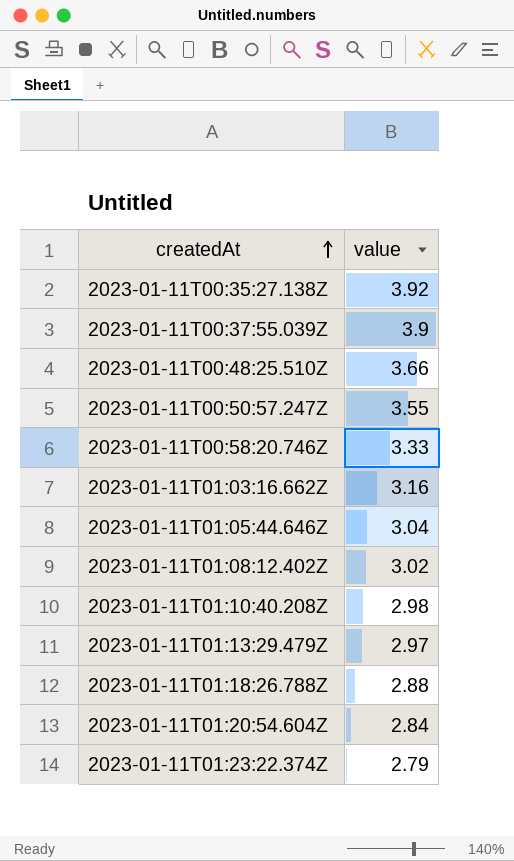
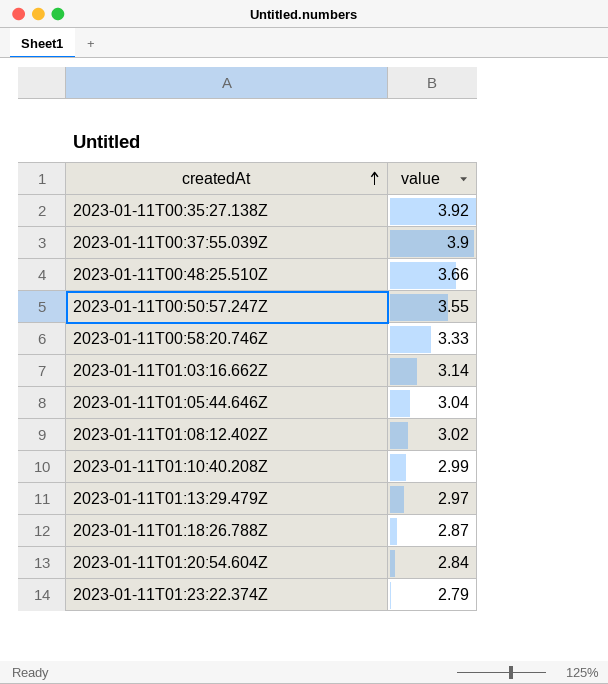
2023-01-11T01:03:16.662Z | value: 3.16 -> 3.14
2023-01-11T01:10:40.208Z | value: 2.98 -> 2.99
2023-01-11T01:18:26.788Z | value: 2.88 -> 2.87

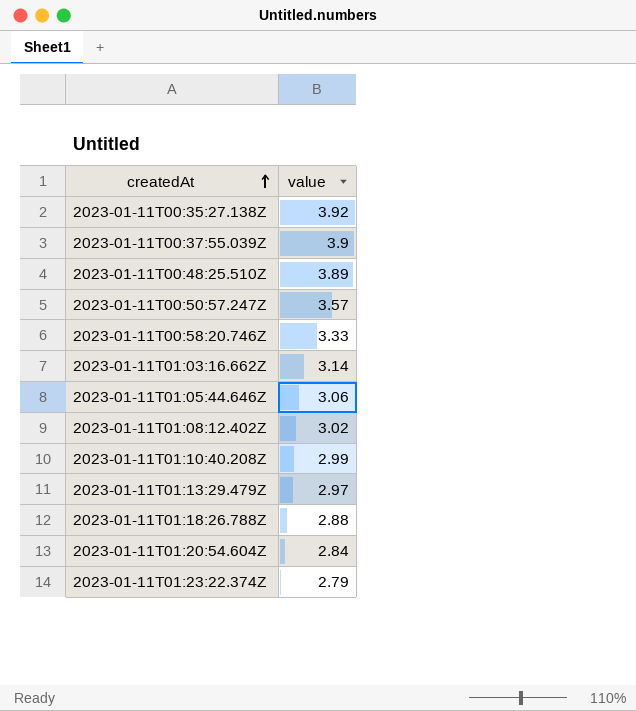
2023-01-11T00:48:25.510Z | value: 3.66 -> 3.89
2023-01-11T00:50:57.247Z | value: 3.55 -> 3.57
2023-01-11T01:05:44.646Z | value: 3.04 -> 3.06
2023-01-11T01:18:26.788Z | value: 2.87 -> 2.88

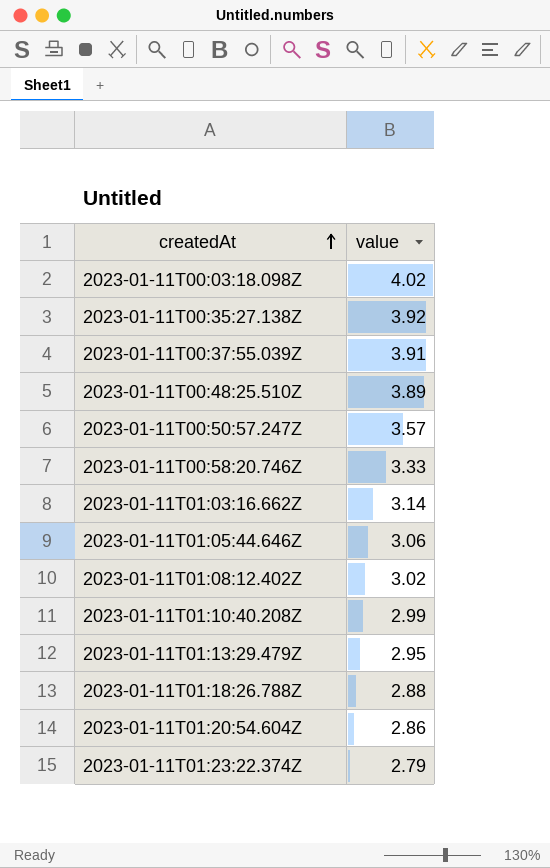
row 2023-01-11T00:03:18.098Z: none -> 4.02
2023-01-11T00:37:55.039Z | value: 3.9 -> 3.91
2023-01-11T01:13:29.479Z | value: 2.97 -> 2.95
2023-01-11T01:20:54.604Z | value: 2.84 -> 2.86

